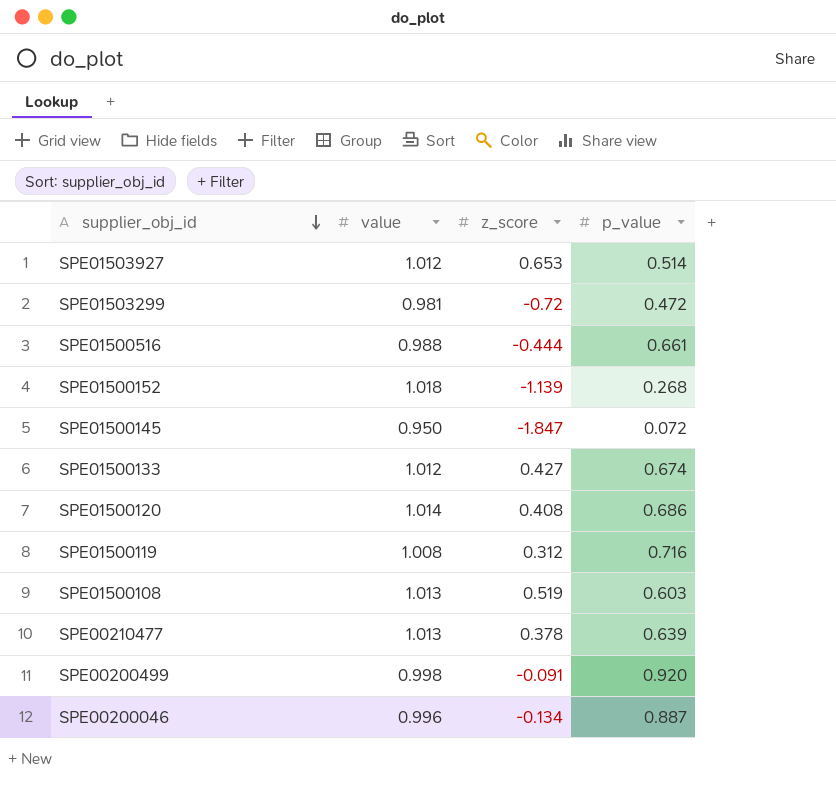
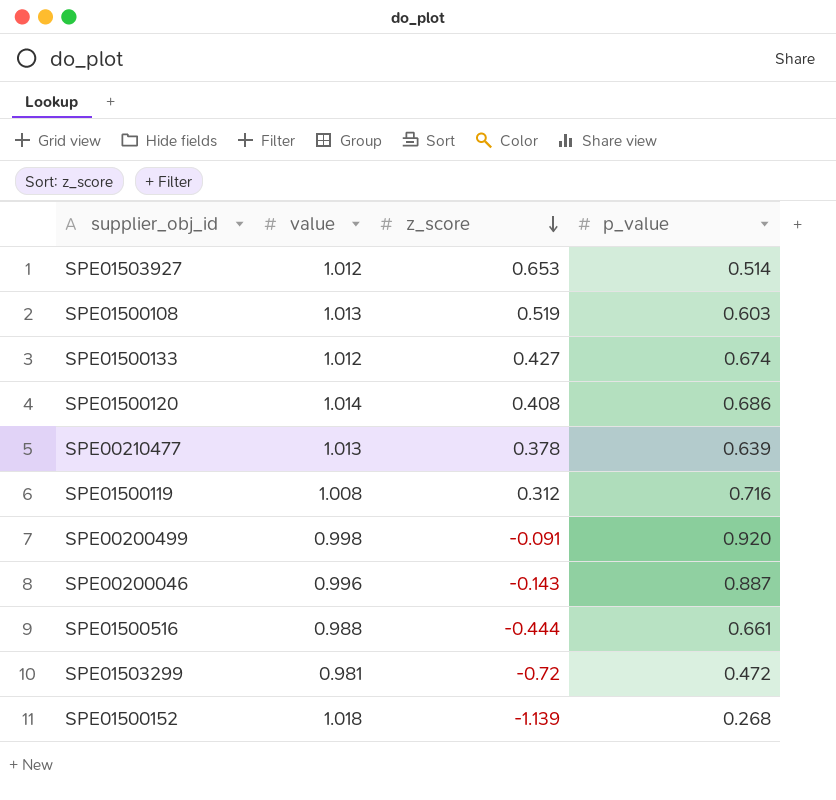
row order: supplier_obj_id descending -> z_score descending
row SPE01500145: 0.950 | -1.847 | 0.072 -> none
SPE00200046 | z_score: -0.134 -> -0.143

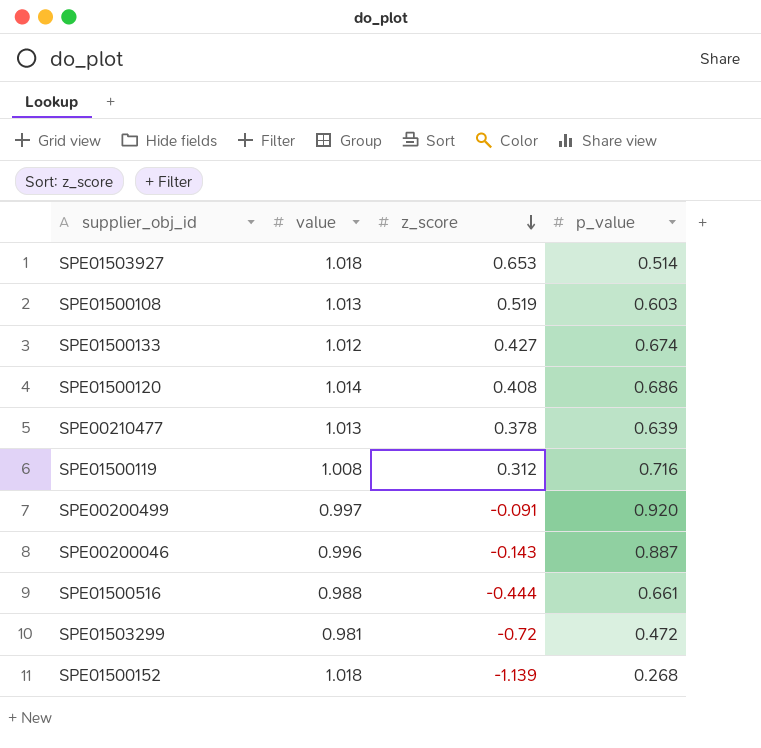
SPE01503927 | value: 1.012 -> 1.018
SPE00200499 | value: 0.998 -> 0.997

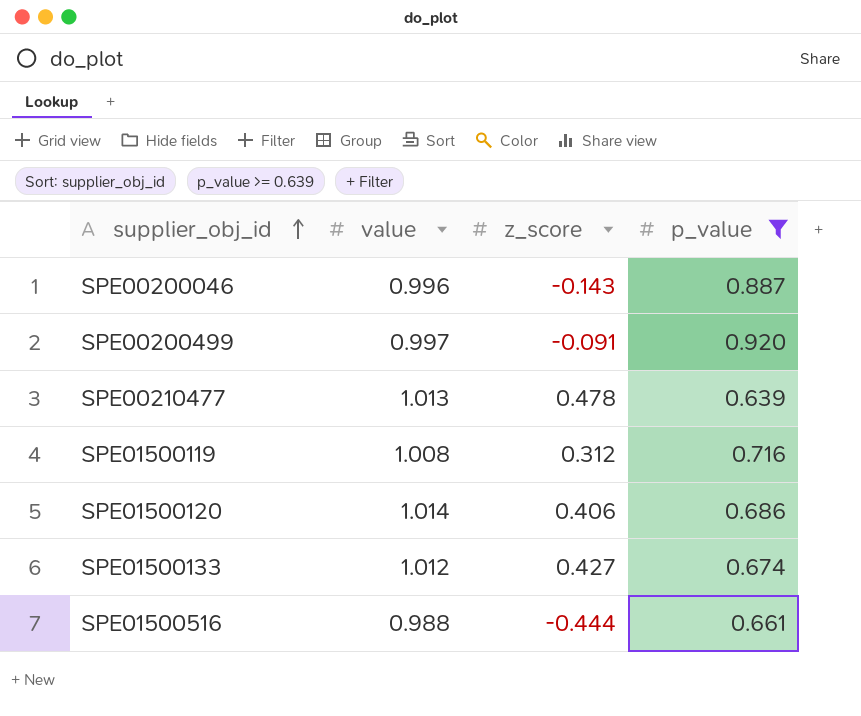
filter: none -> p_value >= 0.639
row order: z_score descending -> supplier_obj_id ascending
SPE00210477 | z_score: 0.378 -> 0.478
SPE01500120 | z_score: 0.408 -> 0.406

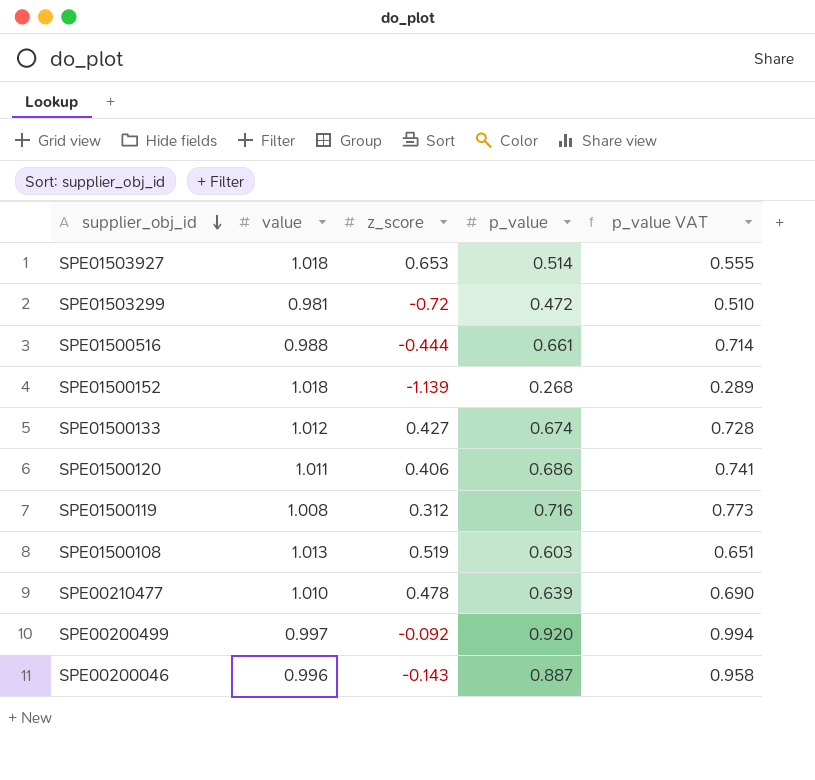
filter: p_value >= 0.639 -> none
row order: supplier_obj_id ascending -> supplier_obj_id descending
column p_value VAT | formula: none -> [p_value] * 1.08
SPE01500120 | value: 1.014 -> 1.011
SPE00210477 | value: 1.013 -> 1.010
SPE00200499 | z_score: -0.091 -> -0.092

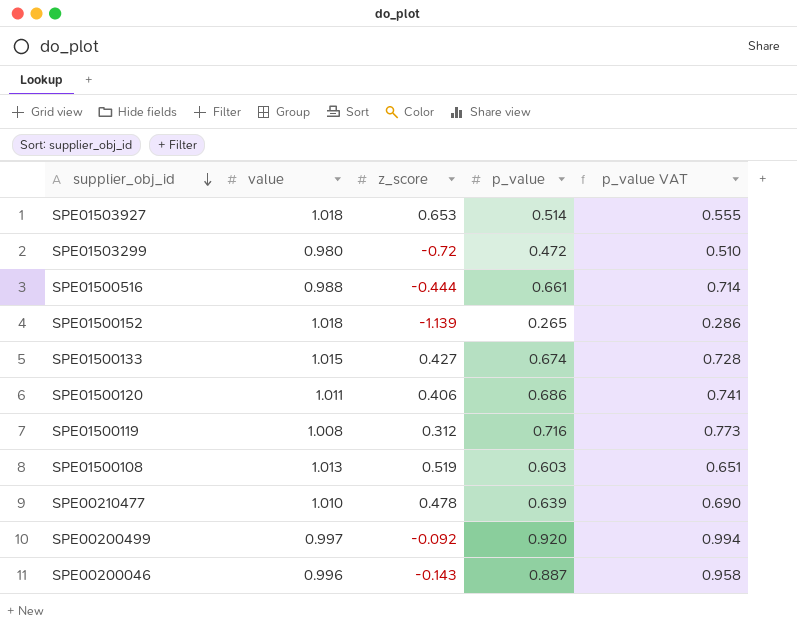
SPE01503299 | value: 0.981 -> 0.980
SPE01500152 | p_value: 0.268 -> 0.265
SPE01500152 | p_value VAT: 0.289 -> 0.286
SPE01500133 | value: 1.012 -> 1.015

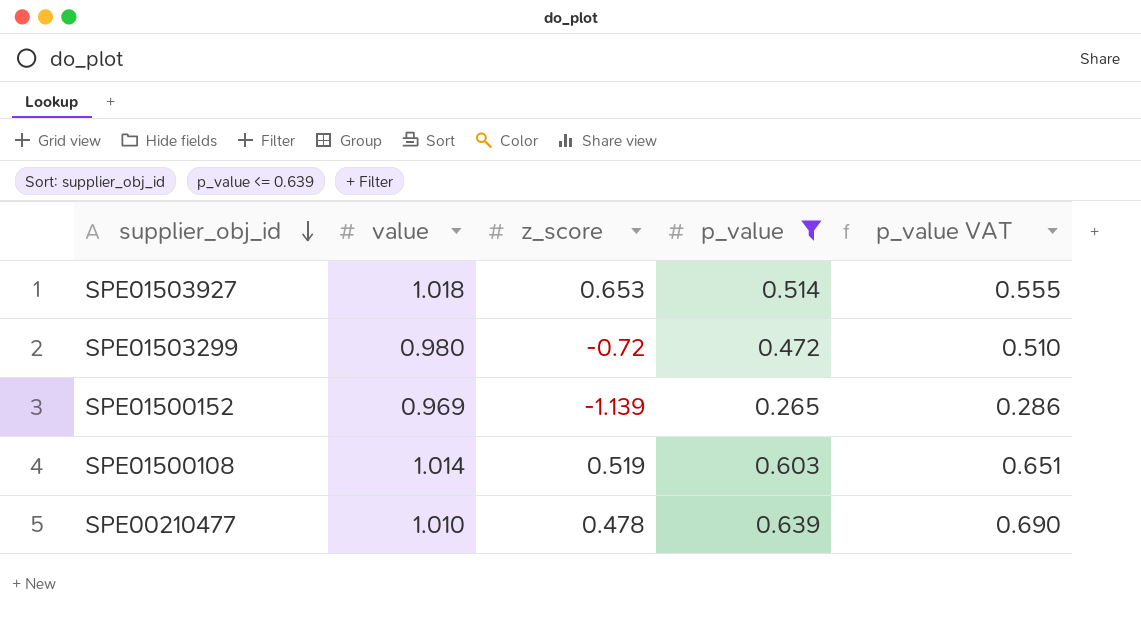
filter: none -> p_value <= 0.639
SPE01500152 | value: 1.018 -> 0.969
SPE01500108 | value: 1.013 -> 1.014

